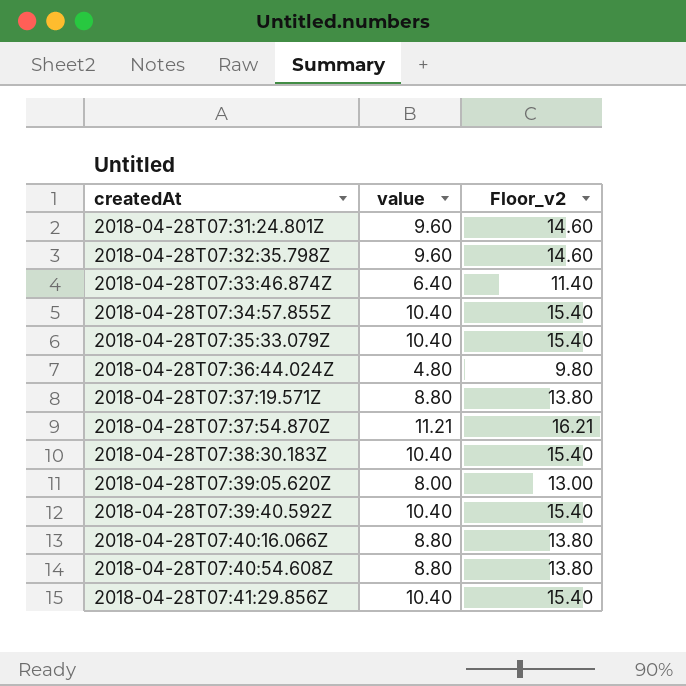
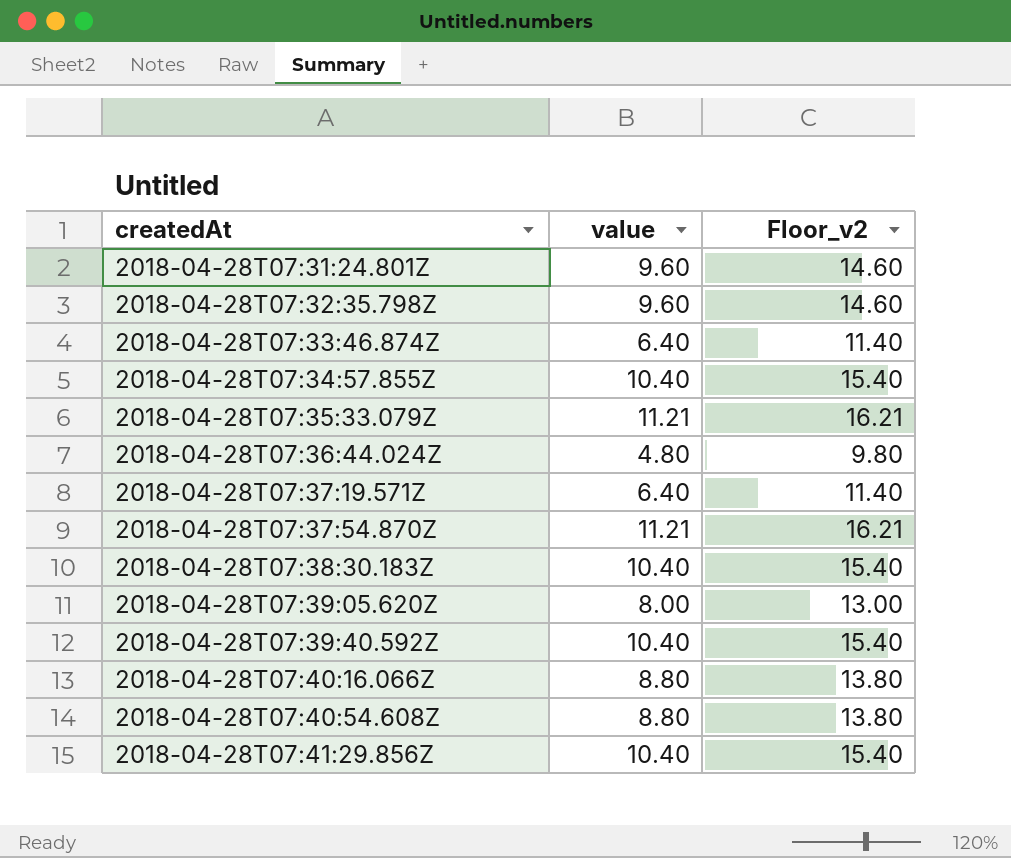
2018-04-28T07:35:33.079Z | value: 10.40 -> 11.21
2018-04-28T07:35:33.079Z | Floor_v2: 15.40 -> 16.21
2018-04-28T07:37:19.571Z | value: 8.80 -> 6.40
2018-04-28T07:37:19.571Z | Floor_v2: 13.80 -> 11.40

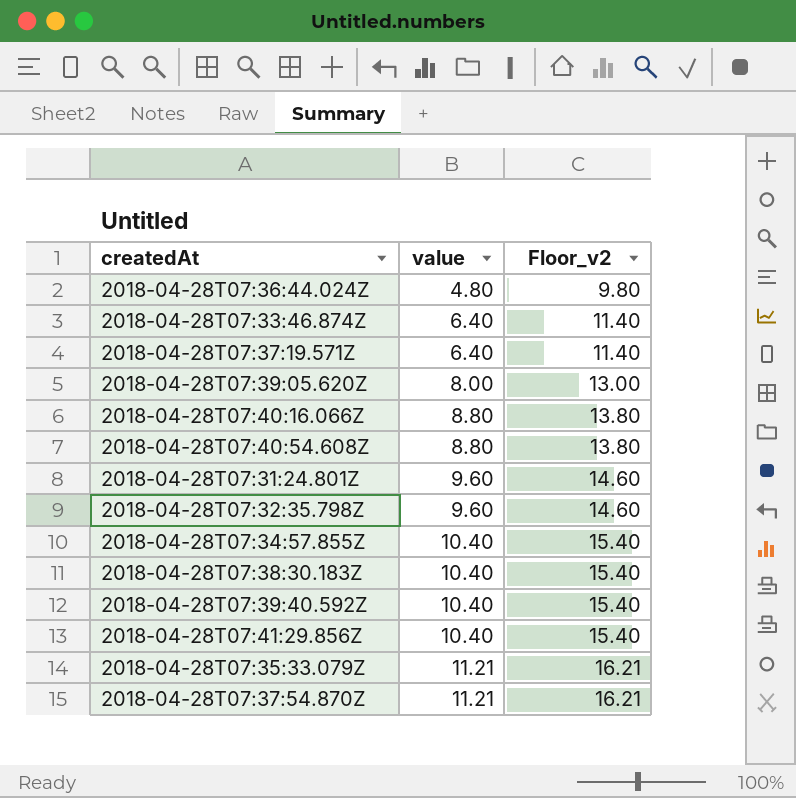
row order: createdAt ascending -> value ascending

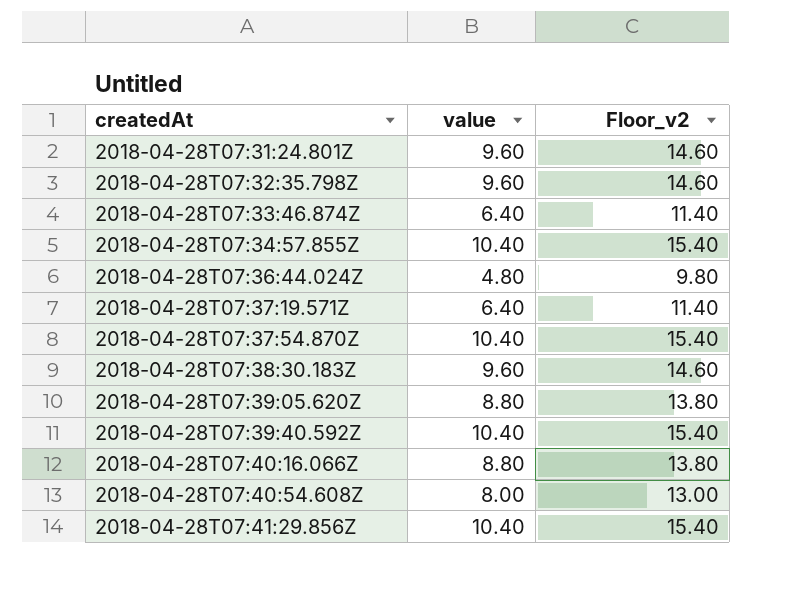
row order: value ascending -> createdAt ascending
row 2018-04-28T07:35:33.079Z: 11.21 | 16.21 -> none
2018-04-28T07:37:54.870Z | value: 11.21 -> 10.40
2018-04-28T07:37:54.870Z | Floor_v2: 16.21 -> 15.40
2018-04-28T07:38:30.183Z | value: 10.40 -> 9.60
2018-04-28T07:38:30.183Z | Floor_v2: 15.40 -> 14.60
2018-04-28T07:39:05.620Z | value: 8.00 -> 8.80
2018-04-28T07:39:05.620Z | Floor_v2: 13.00 -> 13.80
2018-04-28T07:40:54.608Z | value: 8.80 -> 8.00
2018-04-28T07:40:54.608Z | Floor_v2: 13.80 -> 13.00

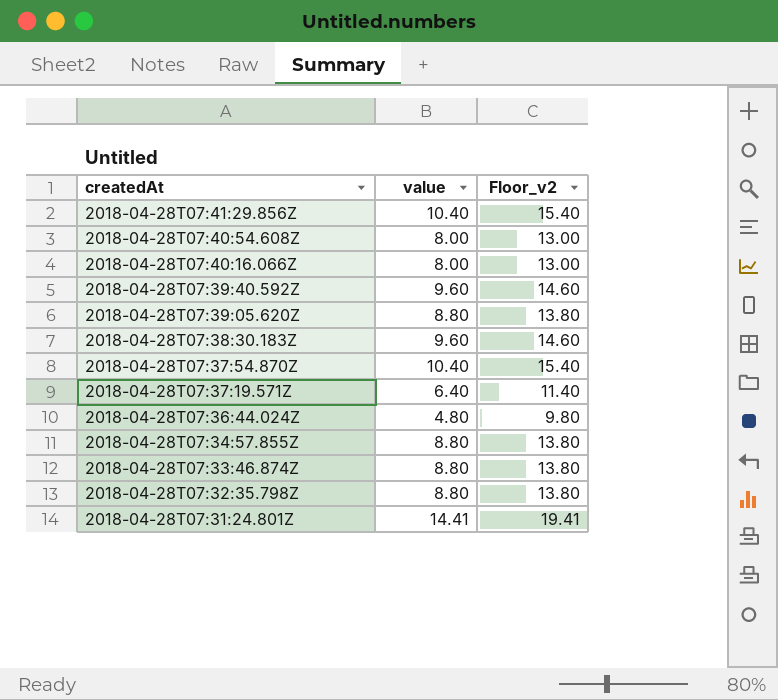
row order: createdAt ascending -> createdAt descending
2018-04-28T07:40:16.066Z | value: 8.80 -> 8.00
2018-04-28T07:40:16.066Z | Floor_v2: 13.80 -> 13.00
2018-04-28T07:39:40.592Z | value: 10.40 -> 9.60
2018-04-28T07:39:40.592Z | Floor_v2: 15.40 -> 14.60
2018-04-28T07:34:57.855Z | value: 10.40 -> 8.80
2018-04-28T07:34:57.855Z | Floor_v2: 15.40 -> 13.80
2018-04-28T07:33:46.874Z | value: 6.40 -> 8.80
2018-04-28T07:33:46.874Z | Floor_v2: 11.40 -> 13.80
2018-04-28T07:32:35.798Z | value: 9.60 -> 8.80
2018-04-28T07:32:35.798Z | Floor_v2: 14.60 -> 13.80
2018-04-28T07:31:24.801Z | value: 9.60 -> 14.41
2018-04-28T07:31:24.801Z | Floor_v2: 14.60 -> 19.41

